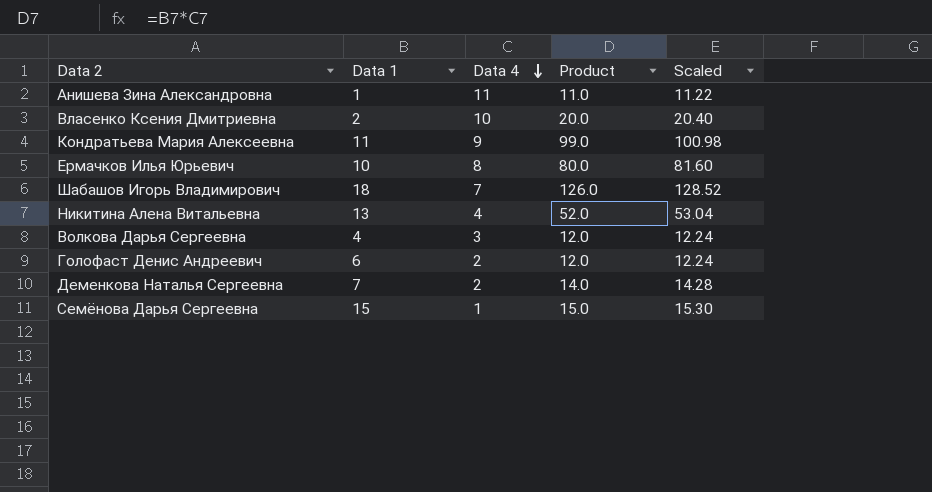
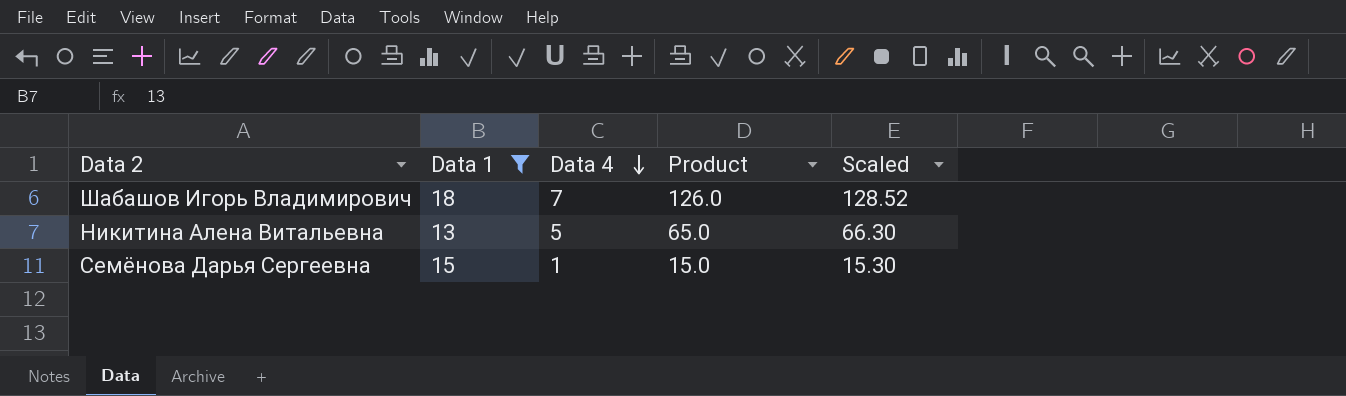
filter: none -> Data 1 >= 13
Никитина Алена Витальевна | Data 4: 4 -> 5
Никитина Алена Витальевна | Product: 52.0 -> 65.0
Никитина Алена Витальевна | Scaled: 53.04 -> 66.30

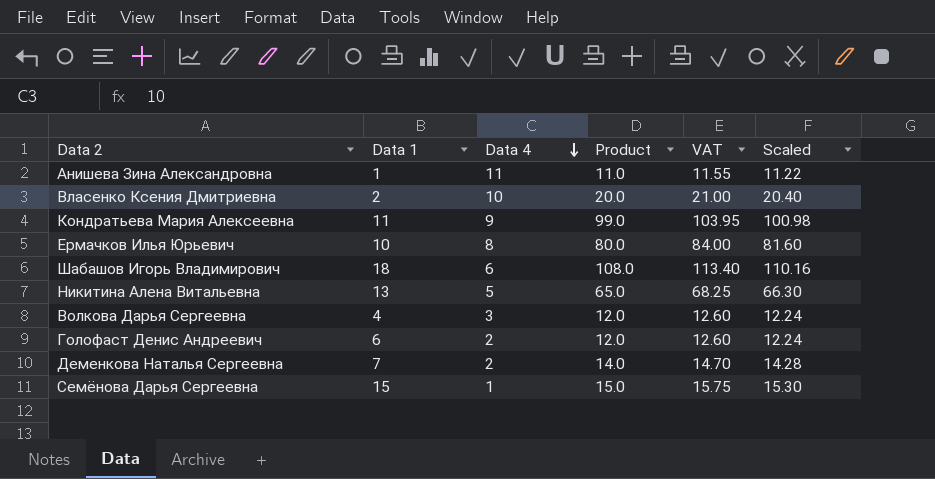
filter: Data 1 >= 13 -> none
column VAT | formula: none -> [Product] * 1.05
Шабашов Игорь Владимирович | Data 4: 7 -> 6
Шабашов Игорь Владимирович | Product: 126.0 -> 108.0
Шабашов Игорь Владимирович | Scaled: 128.52 -> 110.16

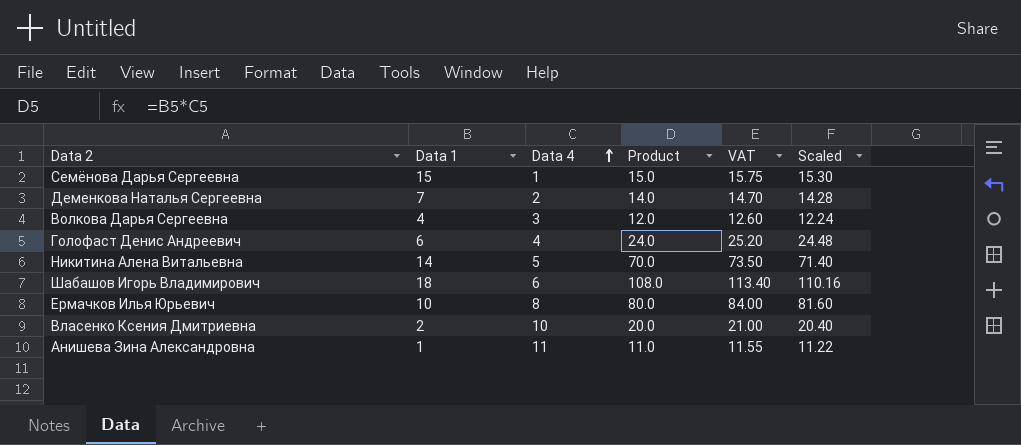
row order: Data 4 descending -> Data 4 ascending
row Кондратьева Мария Алексеевна: 11 | 9 | 99.0 | 103.95 | 100.98 -> none
Голофаст Денис Андреевич | Data 4: 2 -> 4
Голофаст Денис Андреевич | Product: 12.0 -> 24.0
Голофаст Денис Андреевич | VAT: 12.60 -> 25.20
Голофаст Денис Андреевич | Scaled: 12.24 -> 24.48
Никитина Алена Витальевна | Data 1: 13 -> 14
Никитина Алена Витальевна | Product: 65.0 -> 70.0
Никитина Алена Витальевна | VAT: 68.25 -> 73.50
Никитина Алена Витальевна | Scaled: 66.30 -> 71.40

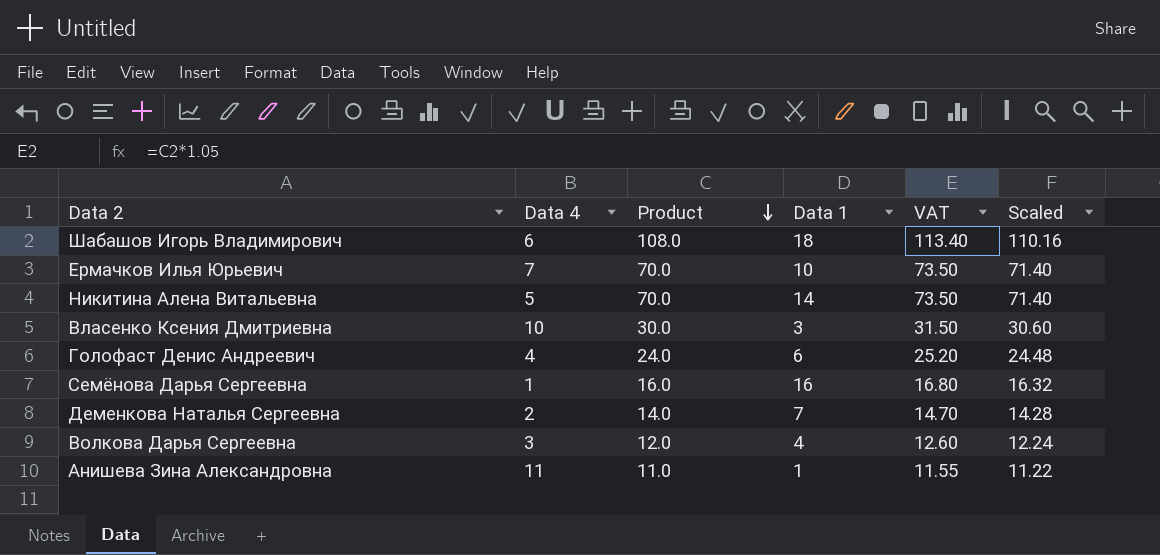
row order: Data 4 ascending -> Product descending
column Data 1 | position: 2 -> 4
Ермачков Илья Юрьевич | Data 4: 8 -> 7
Ермачков Илья Юрьевич | Product: 80.0 -> 70.0
Ермачков Илья Юрьевич | VAT: 84.00 -> 73.50
Ермачков Илья Юрьевич | Scaled: 81.60 -> 71.40
Власенко Ксения Дмитриевна | Product: 20.0 -> 30.0
Власенко Ксения Дмитриевна | Data 1: 2 -> 3
Власенко Ксения Дмитриевна | VAT: 21.00 -> 31.50
Власенко Ксения Дмитриевна | Scaled: 20.40 -> 30.60
Семёнова Дарья Сергеевна | Product: 15.0 -> 16.0
Семёнова Дарья Сергеевна | Data 1: 15 -> 16
Семёнова Дарья Сергеевна | VAT: 15.75 -> 16.80
Семёнова Дарья Сергеевна | Scaled: 15.30 -> 16.32

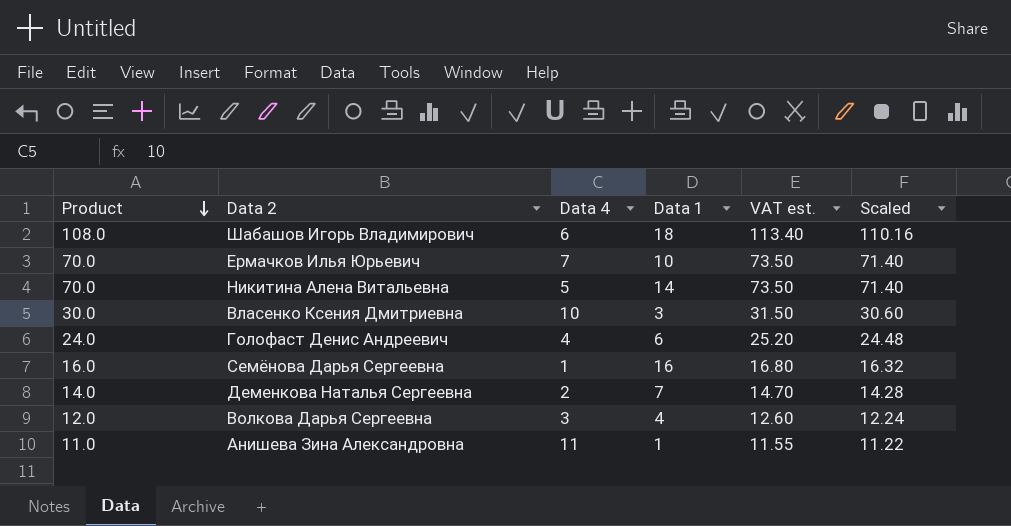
column Product | position: 3 -> 1
column name: VAT -> VAT est.

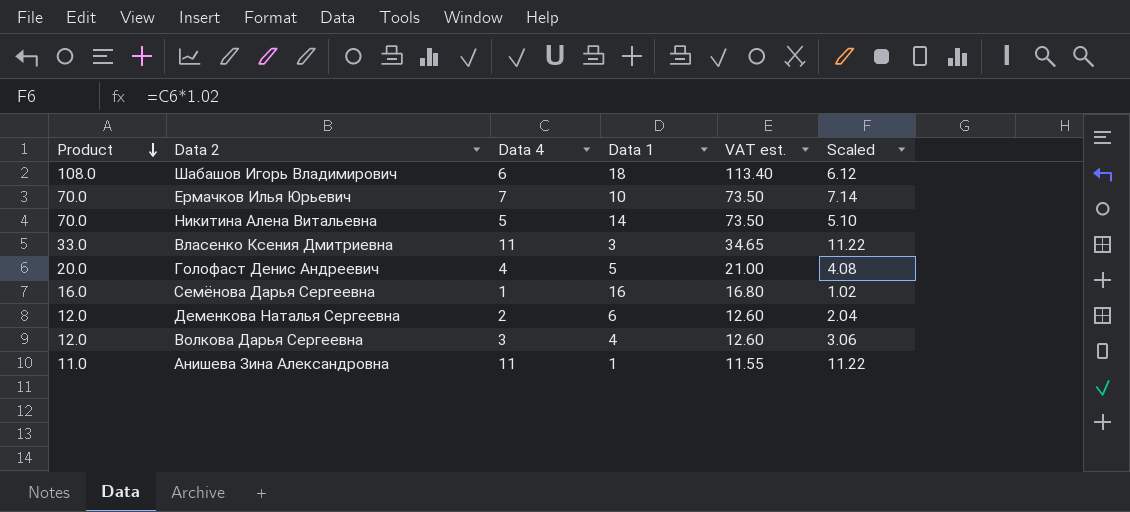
column Scaled | formula: [Product] * 1.02 -> [Data 4] * 1.02
Власенко Ксения Дмитриевна | Product: 30.0 -> 33.0
Власенко Ксения Дмитриевна | Data 4: 10 -> 11
Власенко Ксения Дмитриевна | VAT est.: 31.50 -> 34.65
Голофаст Денис Андреевич | Product: 24.0 -> 20.0
Голофаст Денис Андреевич | Data 1: 6 -> 5
Голофаст Денис Андреевич | VAT est.: 25.20 -> 21.00
Деменкова Наталья Сергеевна | Product: 14.0 -> 12.0
Деменкова Наталья Сергеевна | Data 1: 7 -> 6
Деменкова Наталья Сергеевна | VAT est.: 14.70 -> 12.60

